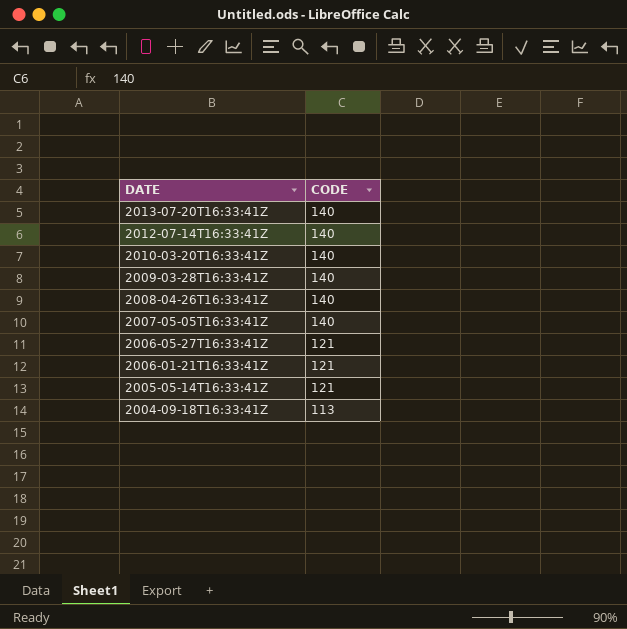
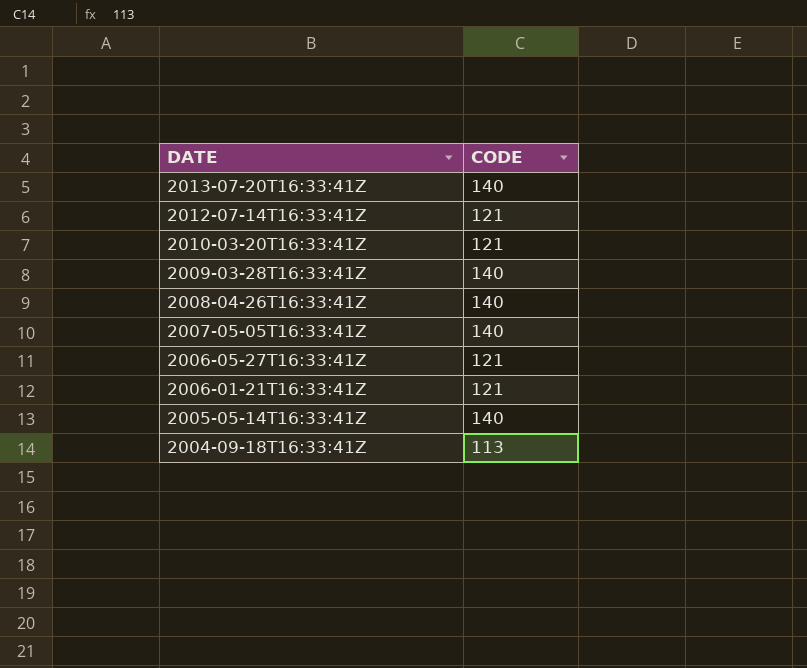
2012-07-14T16:33:41Z | CODE: 140 -> 121
2010-03-20T16:33:41Z | CODE: 140 -> 121
2005-05-14T16:33:41Z | CODE: 121 -> 140

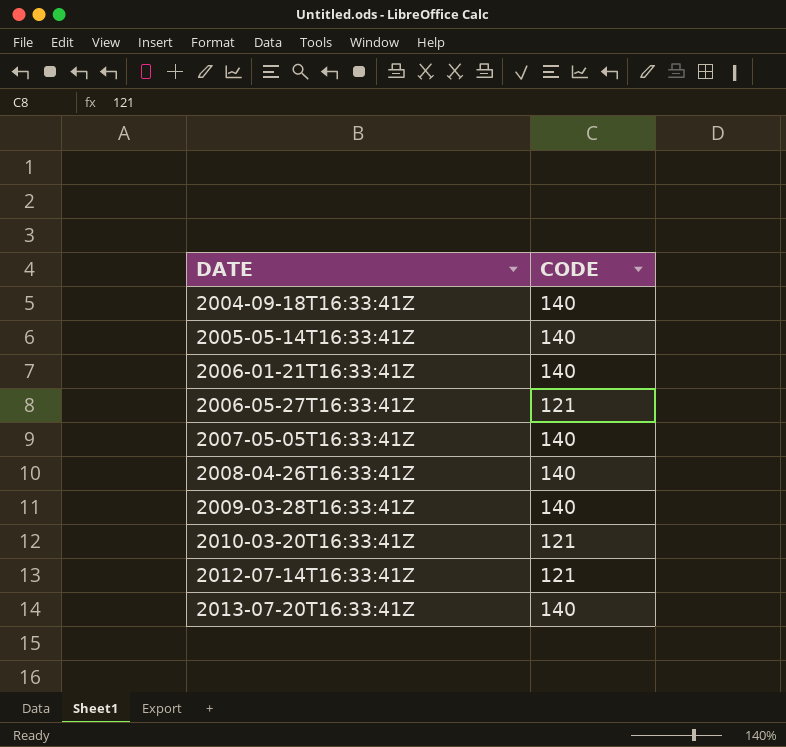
row order: DATE descending -> DATE ascending
2004-09-18T16:33:41Z | CODE: 113 -> 140
2006-01-21T16:33:41Z | CODE: 121 -> 140

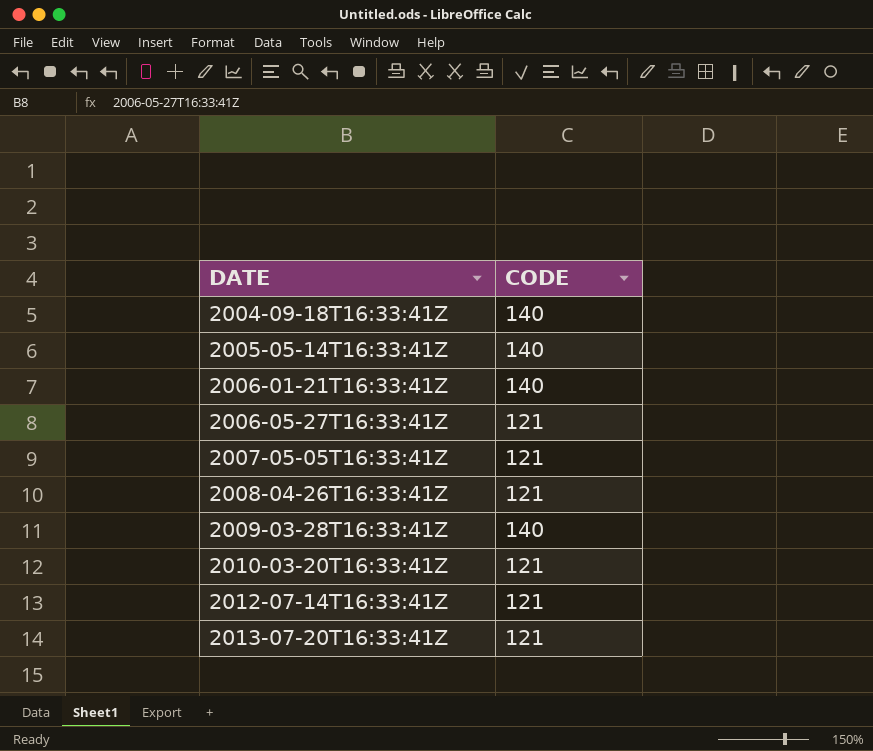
2007-05-05T16:33:41Z | CODE: 140 -> 121
2008-04-26T16:33:41Z | CODE: 140 -> 121
2013-07-20T16:33:41Z | CODE: 140 -> 121

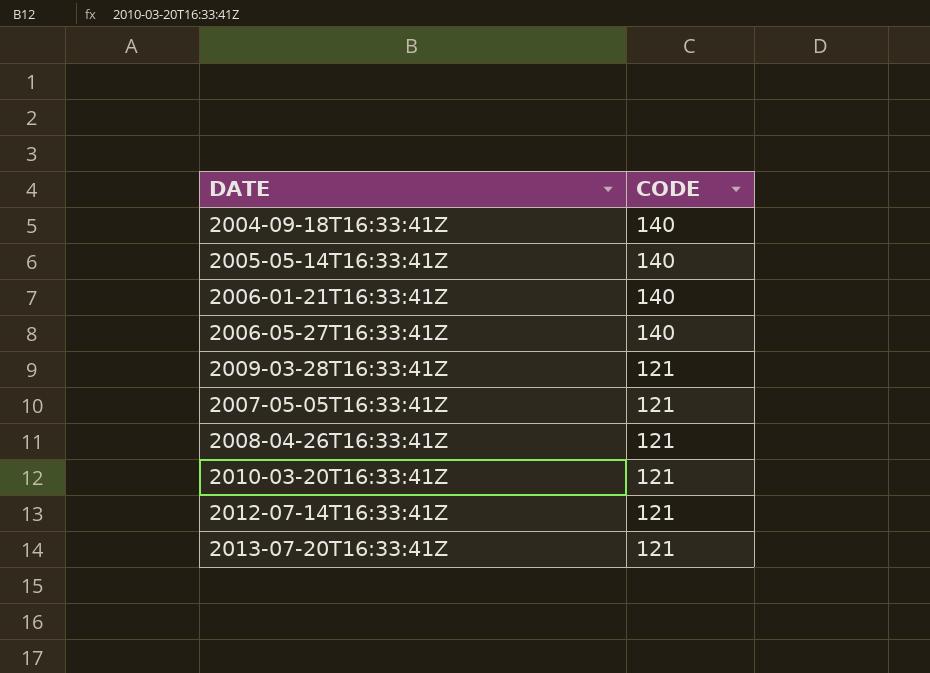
row order: DATE ascending -> CODE descending
2006-05-27T16:33:41Z | CODE: 121 -> 140
2009-03-28T16:33:41Z | CODE: 140 -> 121

